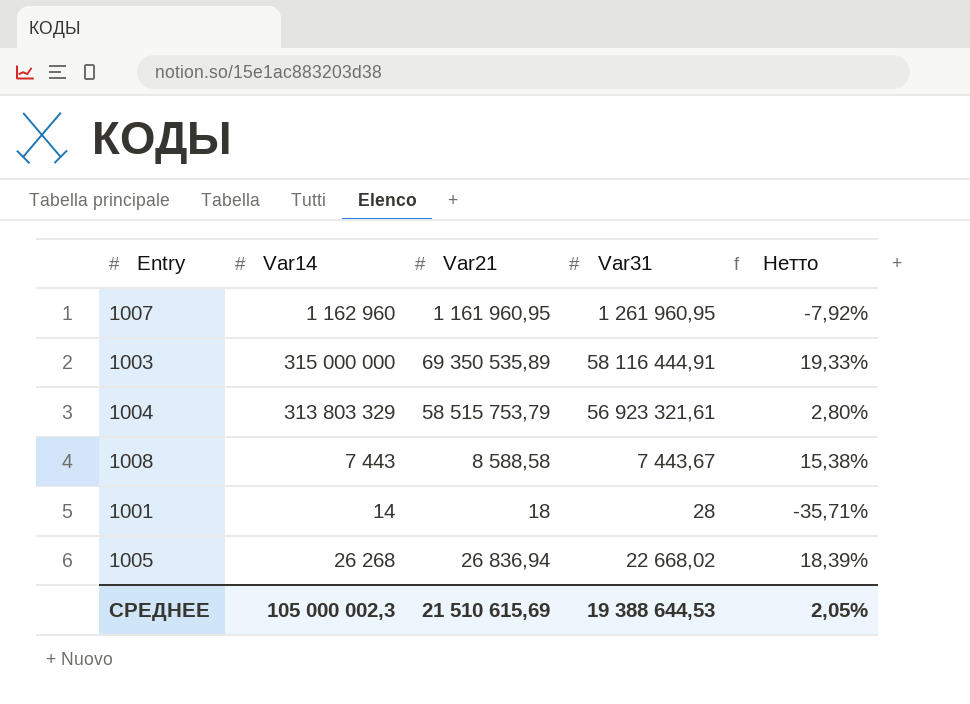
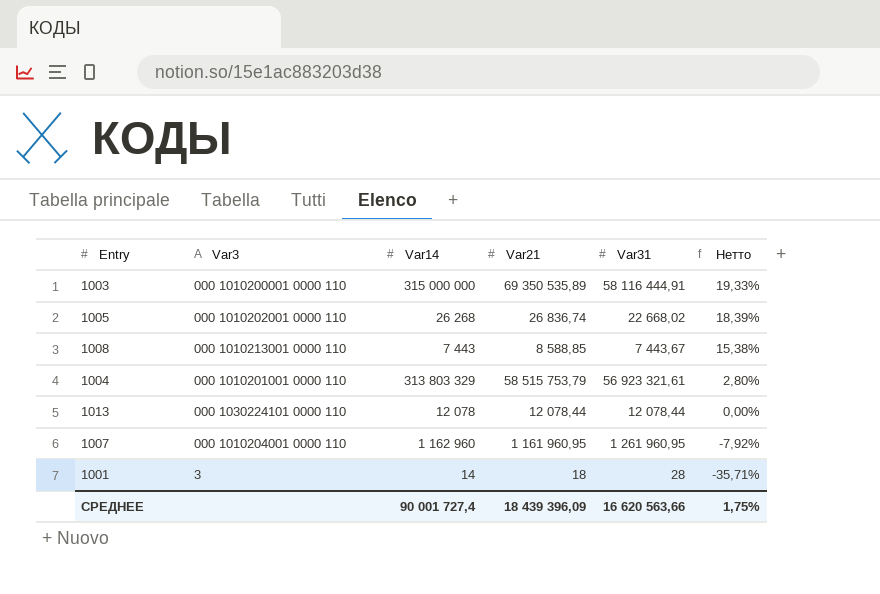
row order: none -> Нетто descending
column Var3 | position: none -> 2
1005 | Var21: 26 836,94 -> 26 836,74
1008 | Var21: 8 588,58 -> 8 588,85
row 1013: none -> 000 1030224101 0000 110 | 12 078 | 12 078,44 | 12 078,44 | 0,00%
СРЕДНЕЕ | Var14: 105 000 002,3 -> 90 001 727,4
СРЕДНЕЕ | Var21: 21 510 615,69 -> 18 439 396,09
СРЕДНЕЕ | Var31: 19 388 644,53 -> 16 620 563,66
СРЕДНЕЕ | Нетто: 2,05% -> 1,75%

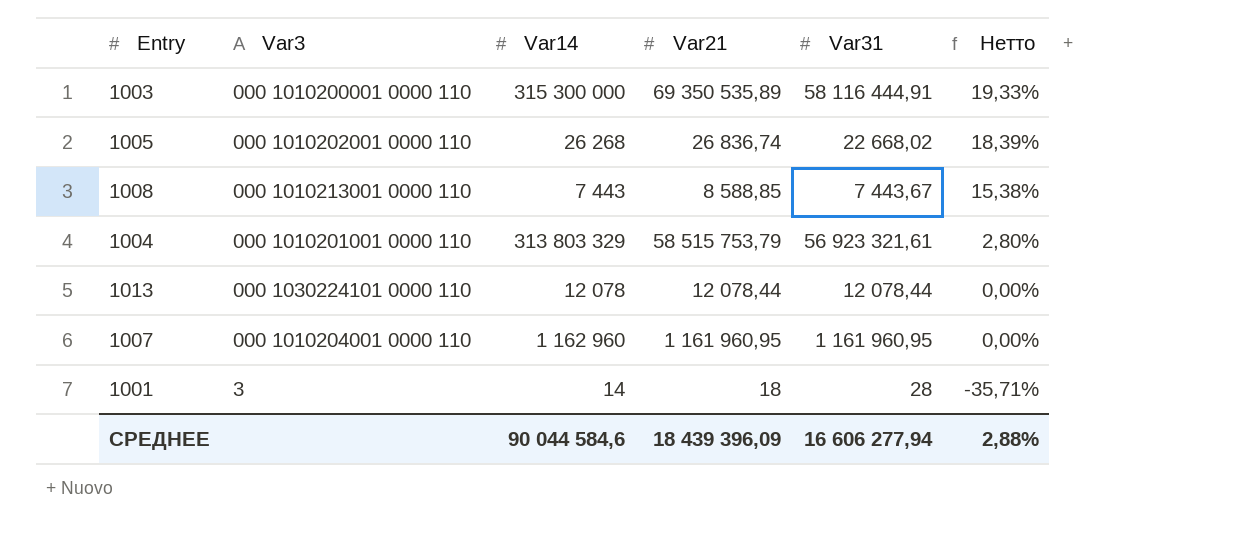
1003 | Var14: 315 000 000 -> 315 300 000
1007 | Var31: 1 261 960,95 -> 1 161 960,95
1007 | Нетто: -7,92% -> 0,00%
СРЕДНЕЕ | Var14: 90 001 727,4 -> 90 044 584,6
СРЕДНЕЕ | Var31: 16 620 563,66 -> 16 606 277,94
СРЕДНЕЕ | Нетто: 1,75% -> 2,88%

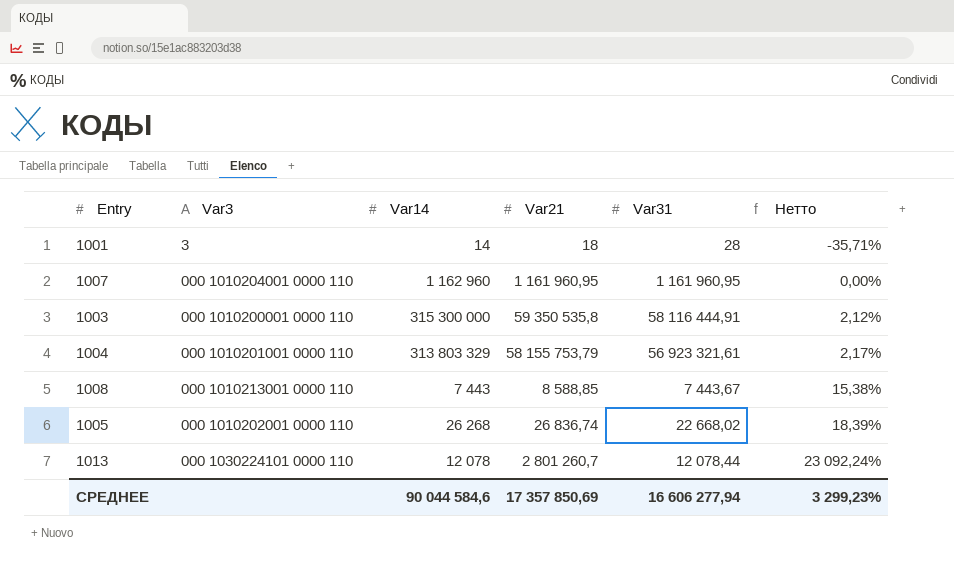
row order: Нетто descending -> Нетто ascending
1003 | Var21: 69 350 535,89 -> 59 350 535,8
1003 | Нетто: 19,33% -> 2,12%
1004 | Var21: 58 515 753,79 -> 58 155 753,79
1004 | Нетто: 2,80% -> 2,17%
1013 | Var21: 12 078,44 -> 2 801 260,7
1013 | Нетто: 0,00% -> 23 092,24%
СРЕДНЕЕ | Var21: 18 439 396,09 -> 17 357 850,69
СРЕДНЕЕ | Нетто: 2,88% -> 3 299,23%

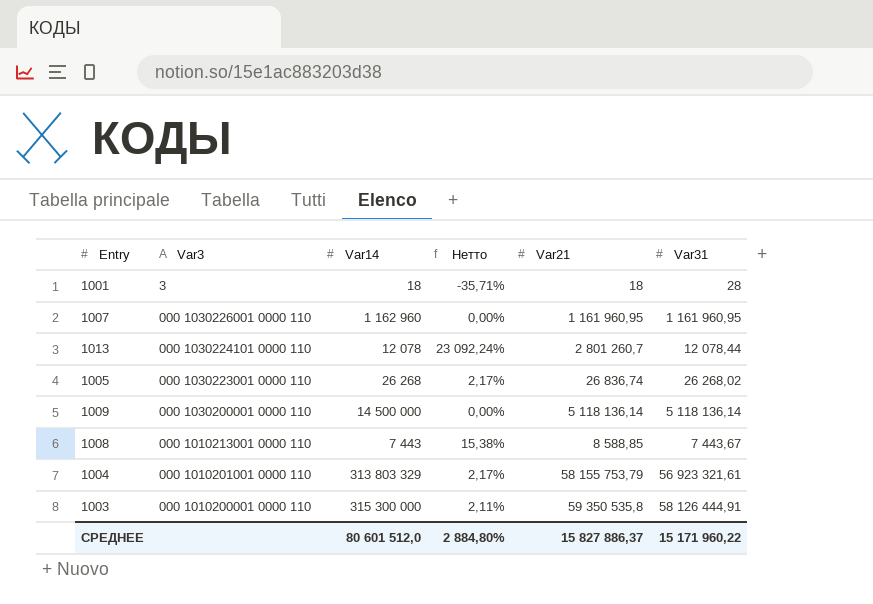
row order: Нетто ascending -> Var3 descending
column Нетто | position: 6 -> 4
1001 | Var14: 14 -> 18
1007 | Var3: 000 1010204001 0000 110 -> 000 1030226001 0000 110
1005 | Var3: 000 1010202001 0000 110 -> 000 1030223001 0000 110
1005 | Нетто: 18,39% -> 2,17%
1005 | Var31: 22 668,02 -> 26 268,02
row 1009: none -> 000 1030200001 0000 110 | 14 500 000 | 0,00% | 5 118 136,14 | 5 118 136,14
1003 | Нетто: 2,12% -> 2,11%
1003 | Var31: 58 116 444,91 -> 58 126 444,91
СРЕДНЕЕ | Var14: 90 044 584,6 -> 80 601 512,0
СРЕДНЕЕ | Нетто: 3 299,23% -> 2 884,80%
СРЕДНЕЕ | Var21: 17 357 850,69 -> 15 827 886,37
СРЕДНЕЕ | Var31: 16 606 277,94 -> 15 171 960,22

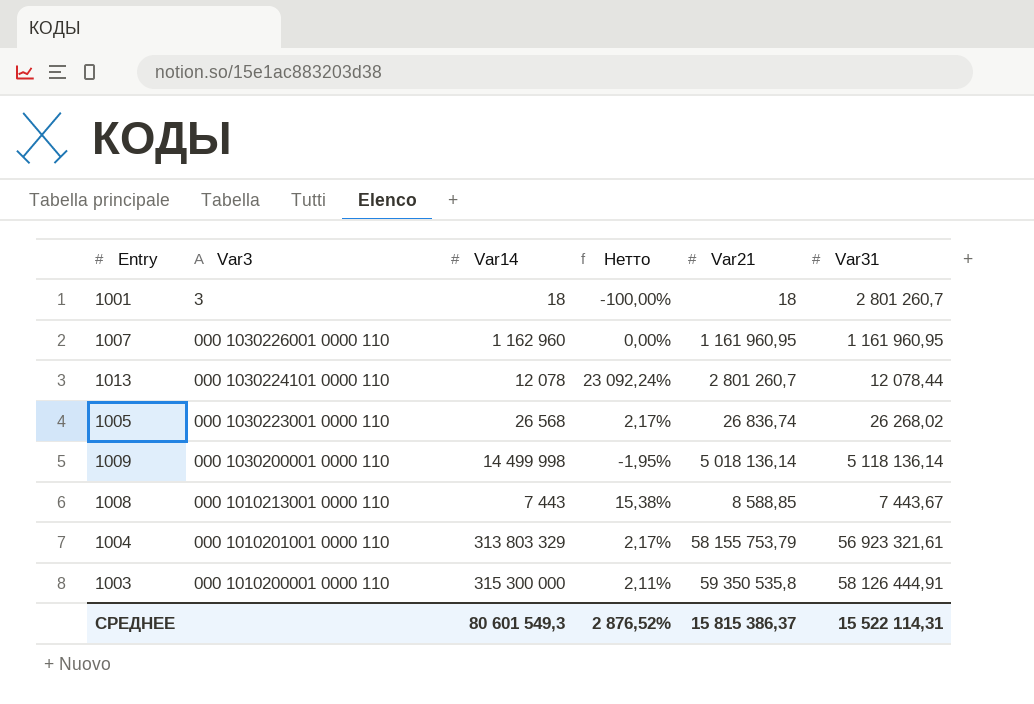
1001 | Нетто: -35,71% -> -100,00%
1001 | Var31: 28 -> 2 801 260,7
1005 | Var14: 26 268 -> 26 568
1009 | Var14: 14 500 000 -> 14 499 998
1009 | Нетто: 0,00% -> -1,95%
1009 | Var21: 5 118 136,14 -> 5 018 136,14
СРЕДНЕЕ | Var14: 80 601 512,0 -> 80 601 549,3
СРЕДНЕЕ | Нетто: 2 884,80% -> 2 876,52%
СРЕДНЕЕ | Var21: 15 827 886,37 -> 15 815 386,37
СРЕДНЕЕ | Var31: 15 171 960,22 -> 15 522 114,31

